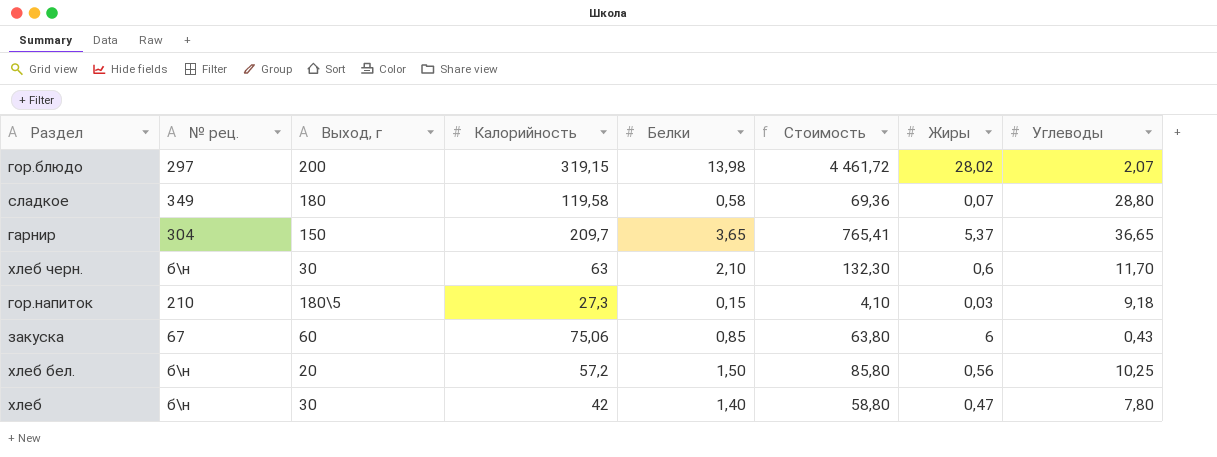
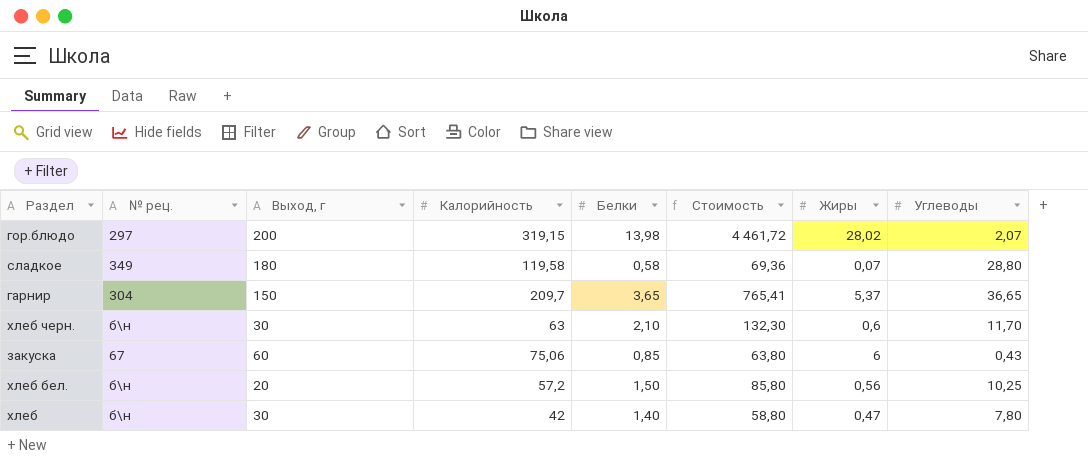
row гор.напиток: 210 | 180\5 | 27,3 | 0,15 | 4,10 | 0,03 | 9,18 -> none

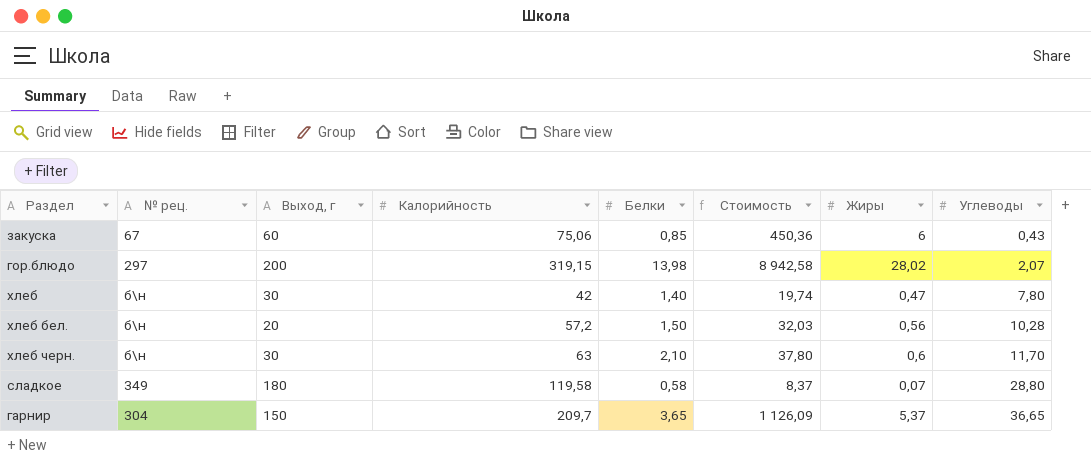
row order: none -> Углеводы ascending
column Стоимость | formula: [Калорийность] * [Белки] -> [Калорийность] * [Жиры]
хлеб бел. | Углеводы: 10,25 -> 10,28

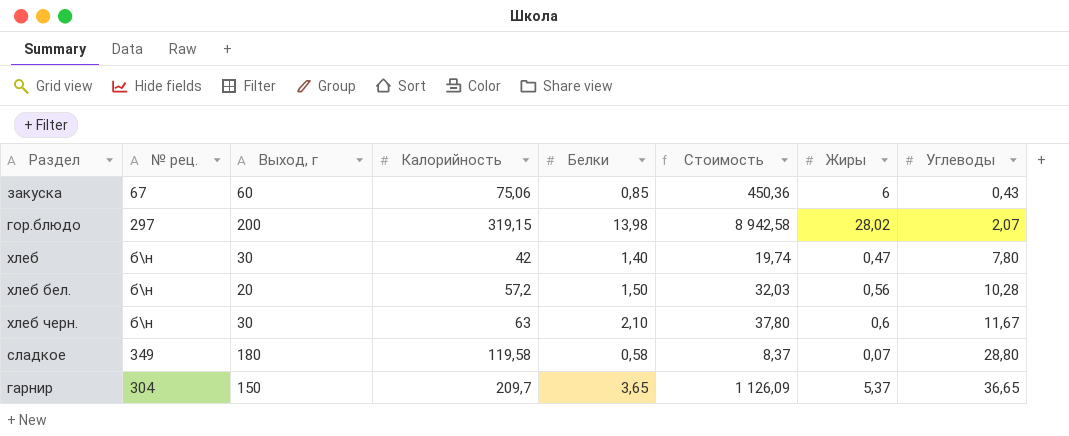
хлеб черн. | Углеводы: 11,70 -> 11,67

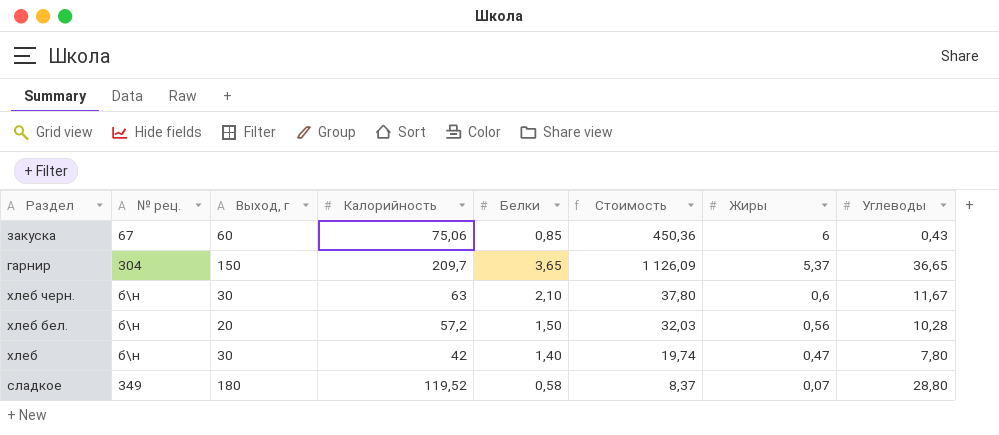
row order: Углеводы ascending -> Жиры descending
row гор.блюдо: 297 | 200 | 319,15 | 13,98 | 8 942,58 | 28,02 | 2,07 -> none
сладкое | Калорийность: 119,58 -> 119,52

